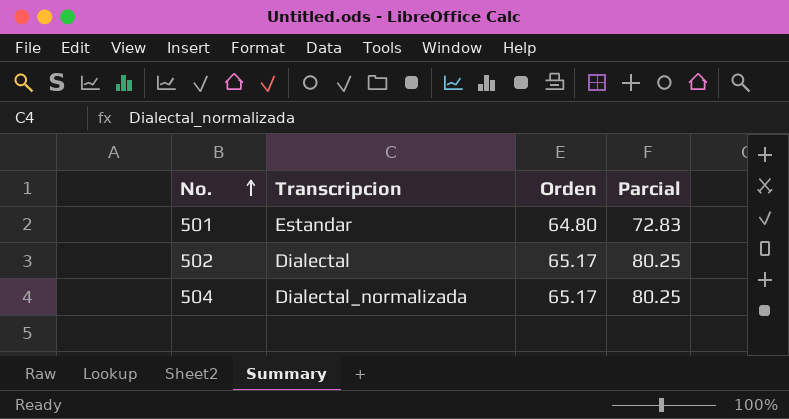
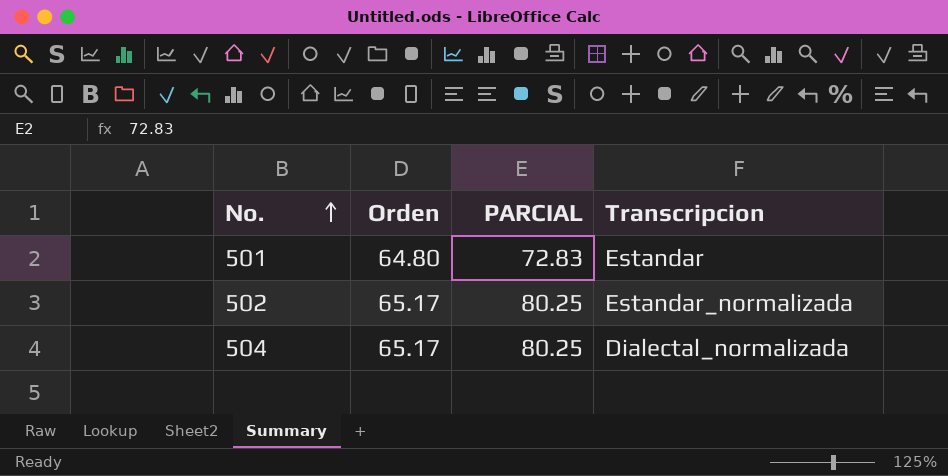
column name: Parcial -> PARCIAL
column Transcripcion | position: 2 -> 4
502 | Transcripcion: Dialectal -> Estandar_normalizada

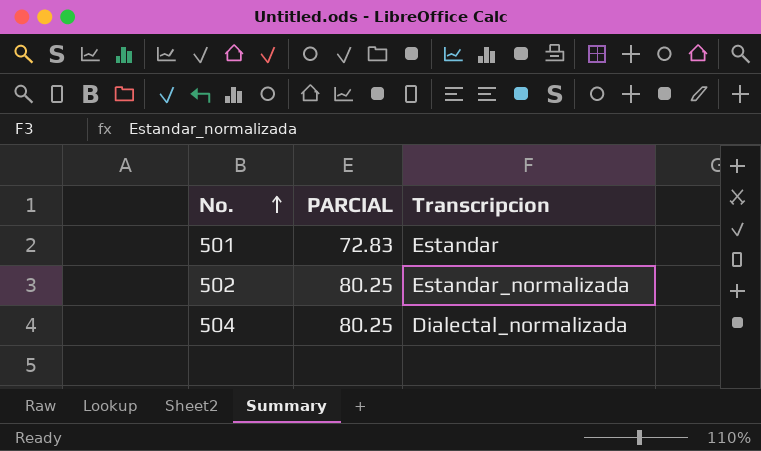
column Orden | position: 2 -> none

